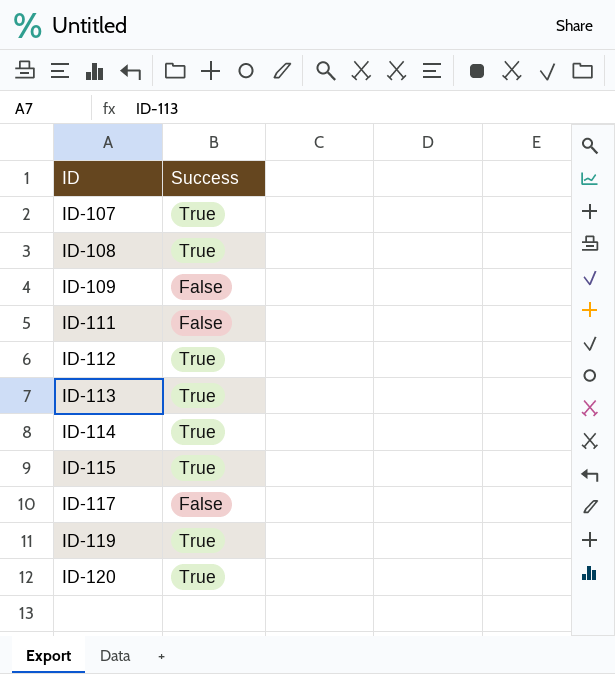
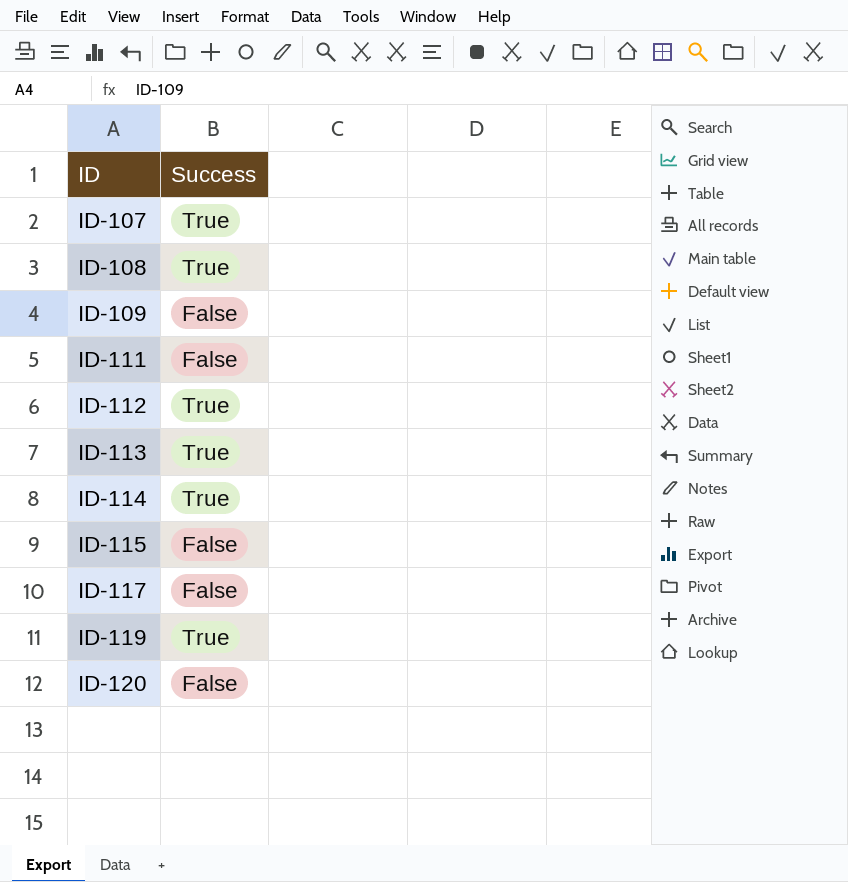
ID-115 | Success: True -> False
ID-120 | Success: True -> False

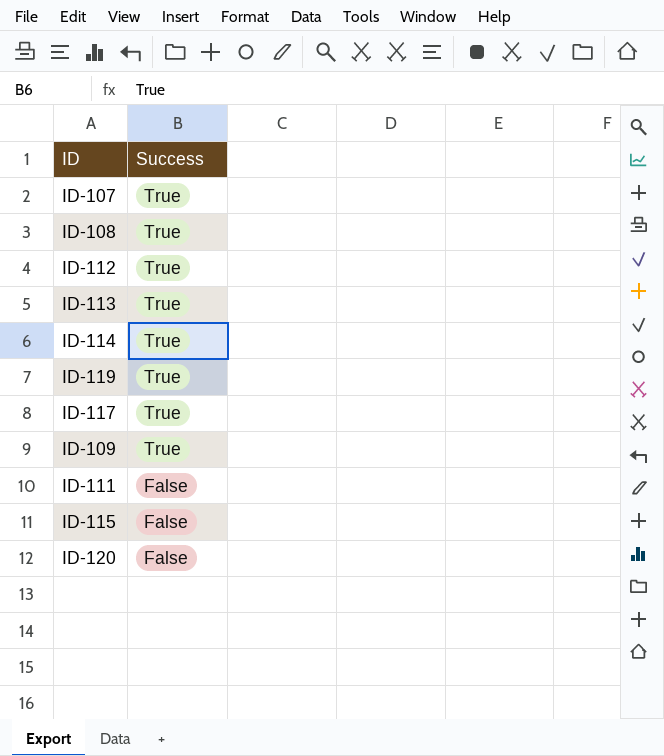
row order: ID ascending -> Success descending
ID-117 | Success: False -> True
ID-109 | Success: False -> True

